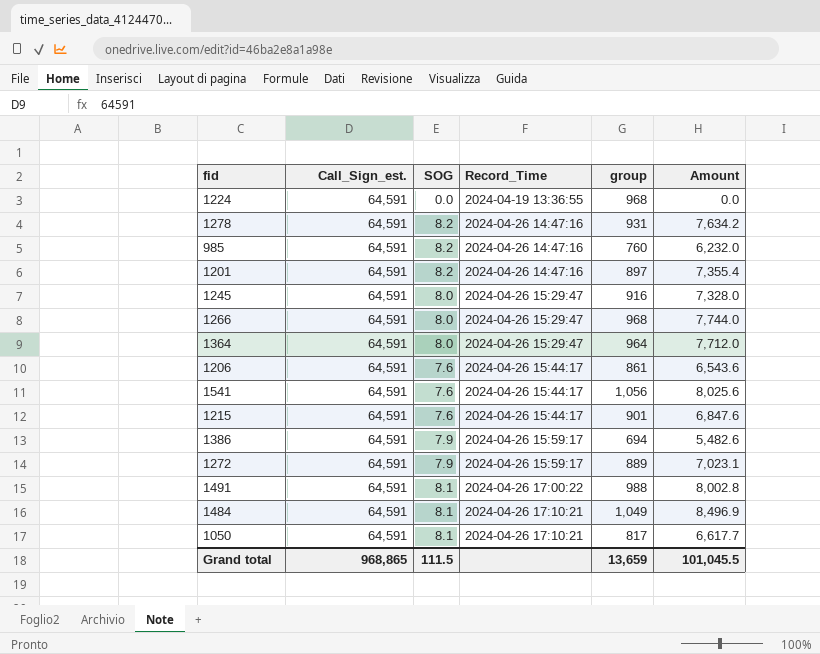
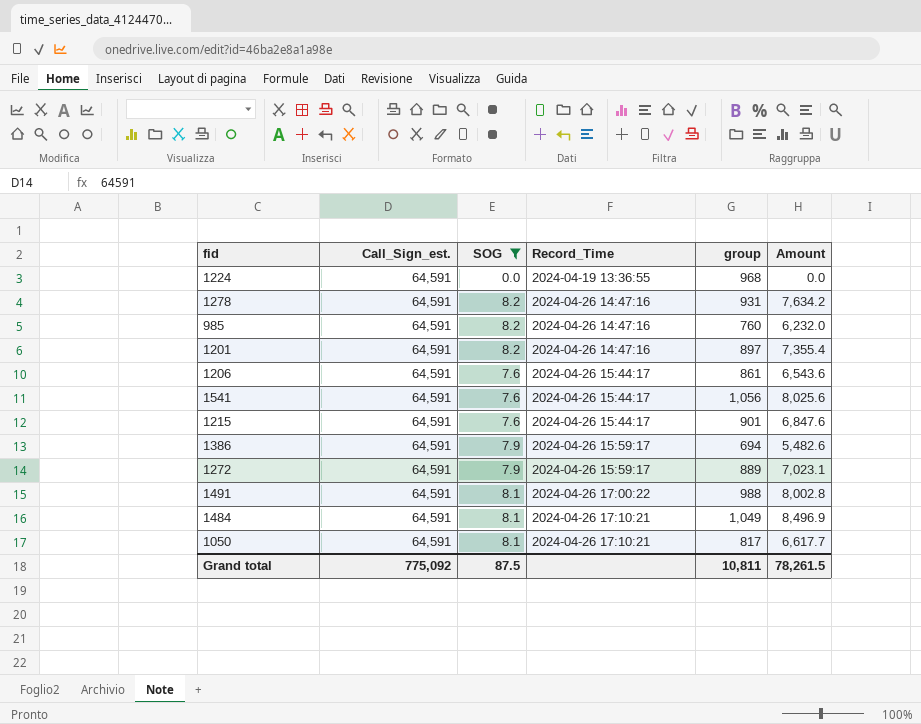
filter: none -> SOG != 8.0
Grand total | Call_Sign_est.: 968,865 -> 775,092
Grand total | SOG: 111.5 -> 87.5
Grand total | group: 13,659 -> 10,811
Grand total | Amount: 101,045.5 -> 78,261.5

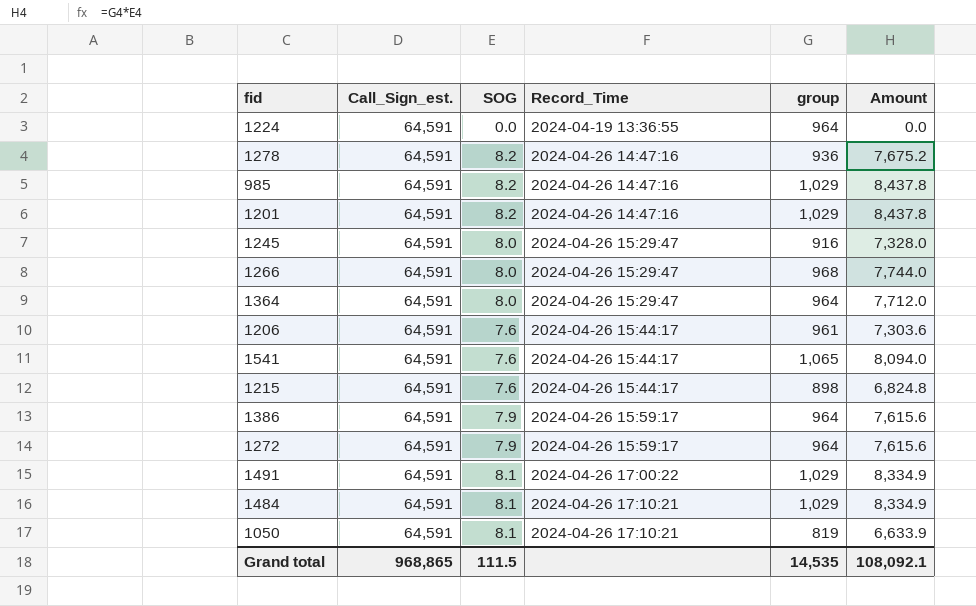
filter: SOG != 8.0 -> none
1224 | group: 968 -> 964
1278 | group: 931 -> 936
1278 | Amount: 7,634.2 -> 7,675.2
985 | group: 760 -> 1,029
985 | Amount: 6,232.0 -> 8,437.8
1201 | group: 897 -> 1,029
1201 | Amount: 7,355.4 -> 8,437.8
1206 | group: 861 -> 961
1206 | Amount: 6,543.6 -> 7,303.6
1541 | group: 1,056 -> 1,065
1541 | Amount: 8,025.6 -> 8,094.0
1215 | group: 901 -> 898
1215 | Amount: 6,847.6 -> 6,824.8
1386 | group: 694 -> 964
1386 | Amount: 5,482.6 -> 7,615.6
1272 | group: 889 -> 964
1272 | Amount: 7,023.1 -> 7,615.6
1491 | group: 988 -> 1,029
1491 | Amount: 8,002.8 -> 8,334.9
1484 | group: 1,049 -> 1,029
1484 | Amount: 8,496.9 -> 8,334.9
1050 | group: 817 -> 819
1050 | Amount: 6,617.7 -> 6,633.9
Grand total | Call_Sign_est.: 775,092 -> 968,865
Grand total | SOG: 87.5 -> 111.5
Grand total | group: 10,811 -> 14,535
Grand total | Amount: 78,261.5 -> 108,092.1

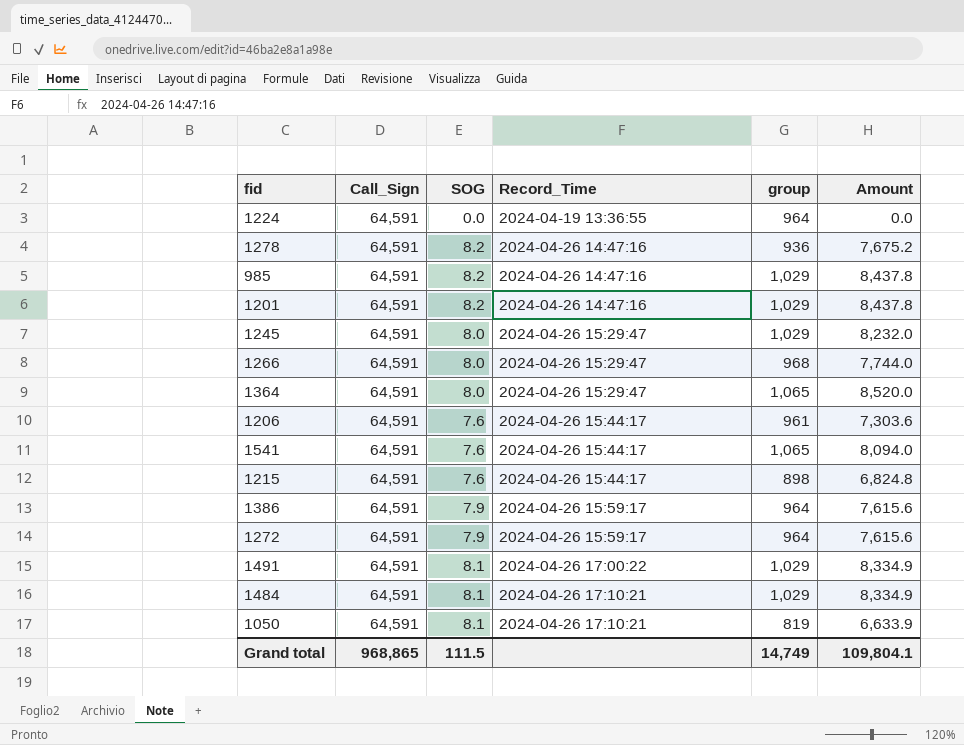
column name: Call_Sign_est. -> Call_Sign
1245 | group: 916 -> 1,029
1245 | Amount: 7,328.0 -> 8,232.0
1364 | group: 964 -> 1,065
1364 | Amount: 7,712.0 -> 8,520.0
Grand total | group: 14,535 -> 14,749
Grand total | Amount: 108,092.1 -> 109,804.1

